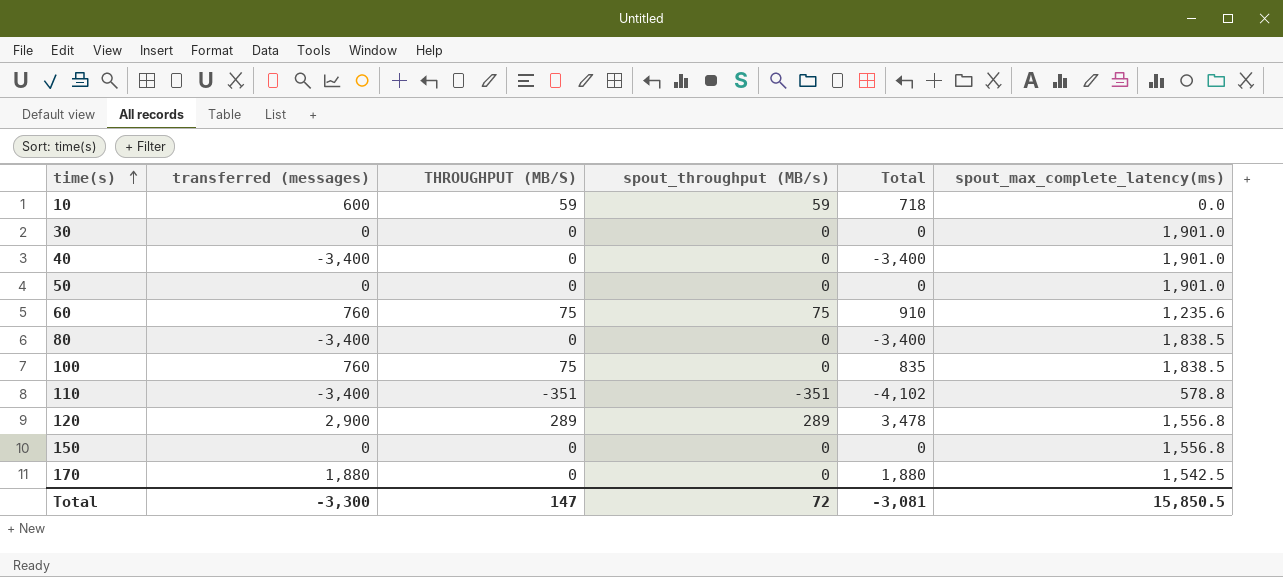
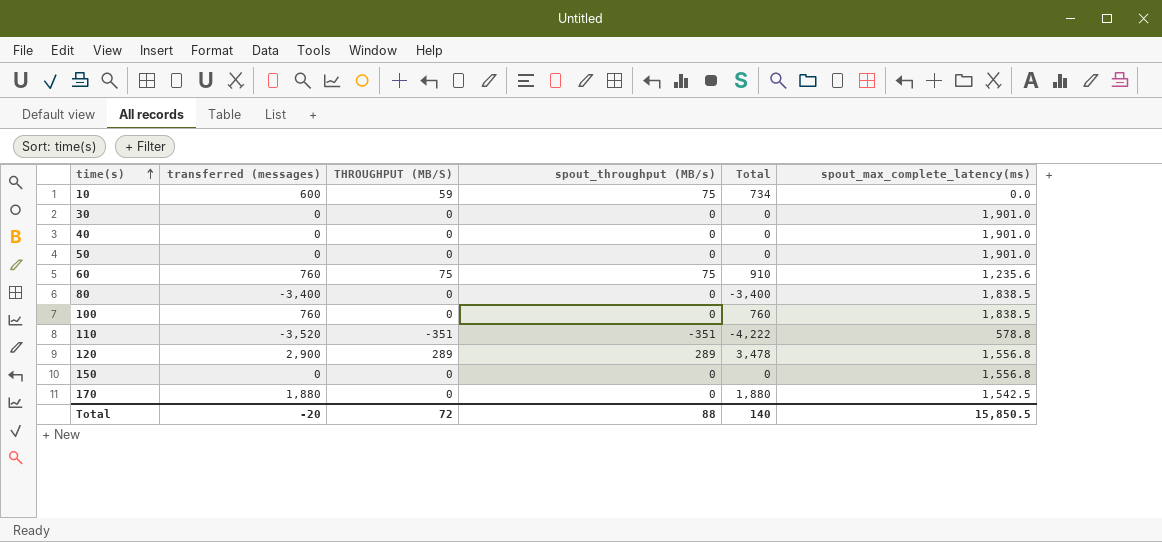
10 | spout_throughput (MB/s): 59 -> 75
10 | Total: 718 -> 734
40 | transferred (messages): -3,400 -> 0
40 | Total: -3,400 -> 0
100 | THROUGHPUT (MB/S): 75 -> 0
100 | Total: 835 -> 760
110 | transferred (messages): -3,400 -> -3,520
110 | Total: -4,102 -> -4,222
Total | transferred (messages): -3,300 -> -20
Total | THROUGHPUT (MB/S): 147 -> 72
Total | spout_throughput (MB/s): 72 -> 88
Total | Total: -3,081 -> 140

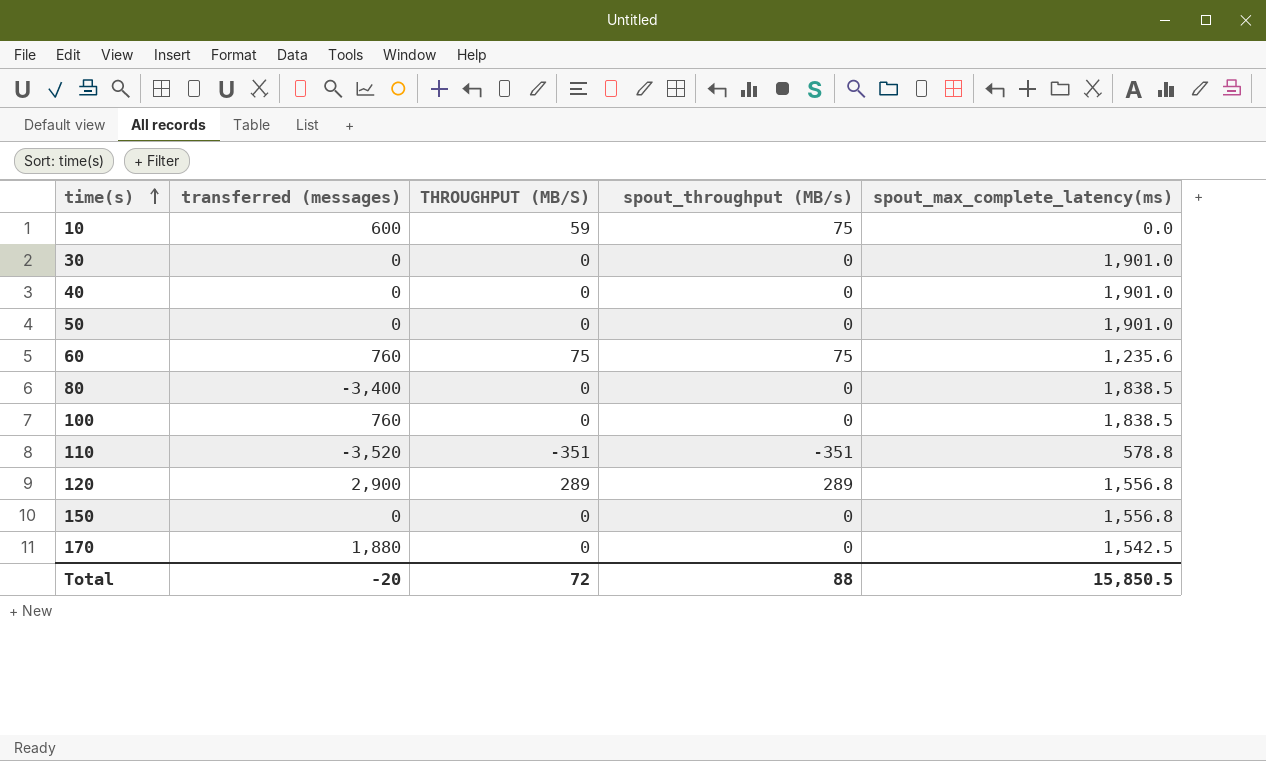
column Total | formula: [transferred (messages)] + [THROUGHPUT (MB/S)] + [spout_throughput (MB/s)] -> none

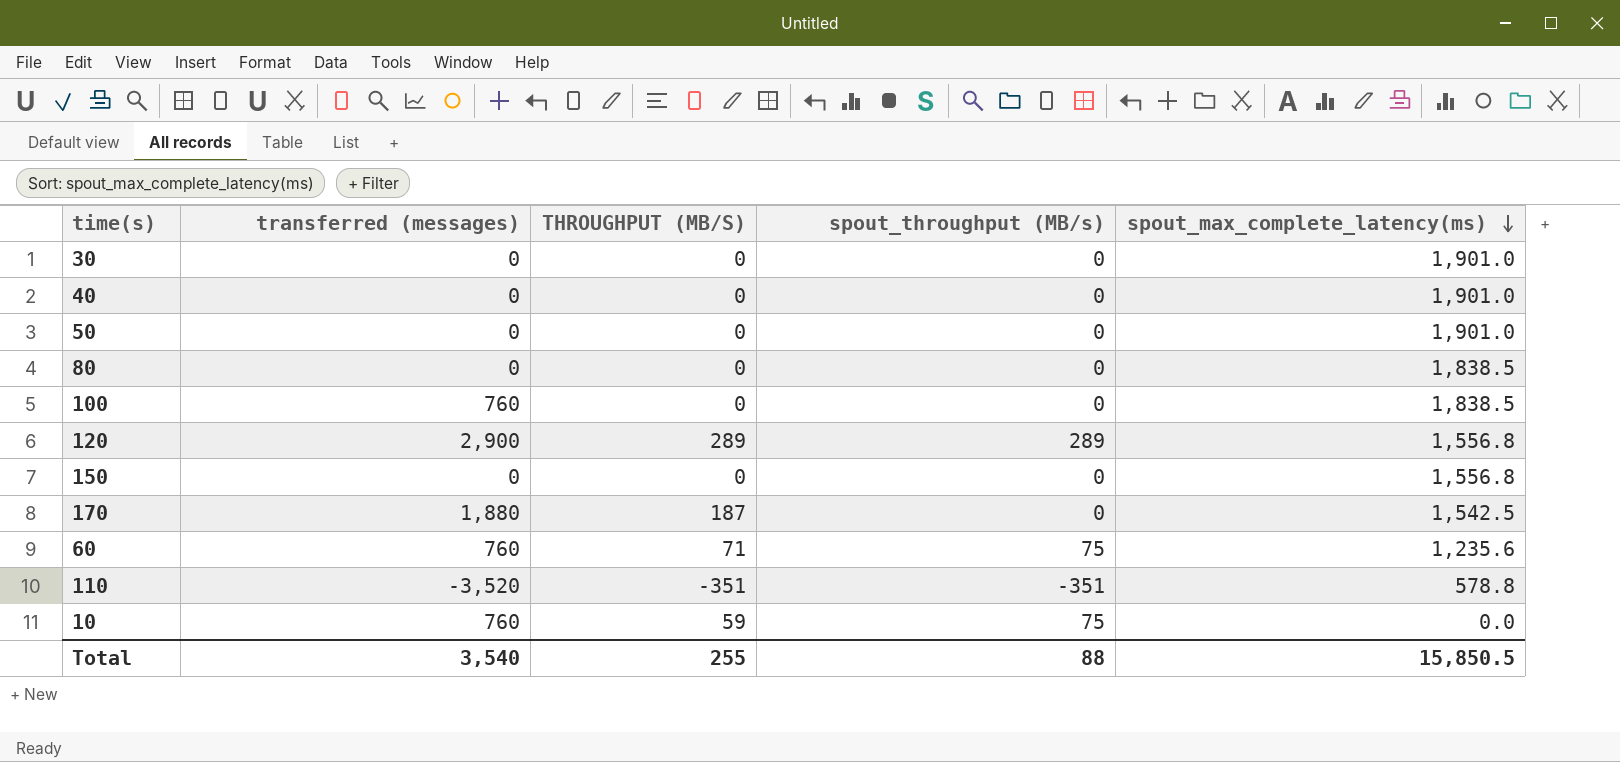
row order: time(s) ascending -> spout_max_complete_latency(ms) descending
80 | transferred (messages): -3,400 -> 0
170 | THROUGHPUT (MB/S): 0 -> 187
60 | THROUGHPUT (MB/S): 75 -> 71
10 | transferred (messages): 600 -> 760
Total | transferred (messages): -20 -> 3,540
Total | THROUGHPUT (MB/S): 72 -> 255

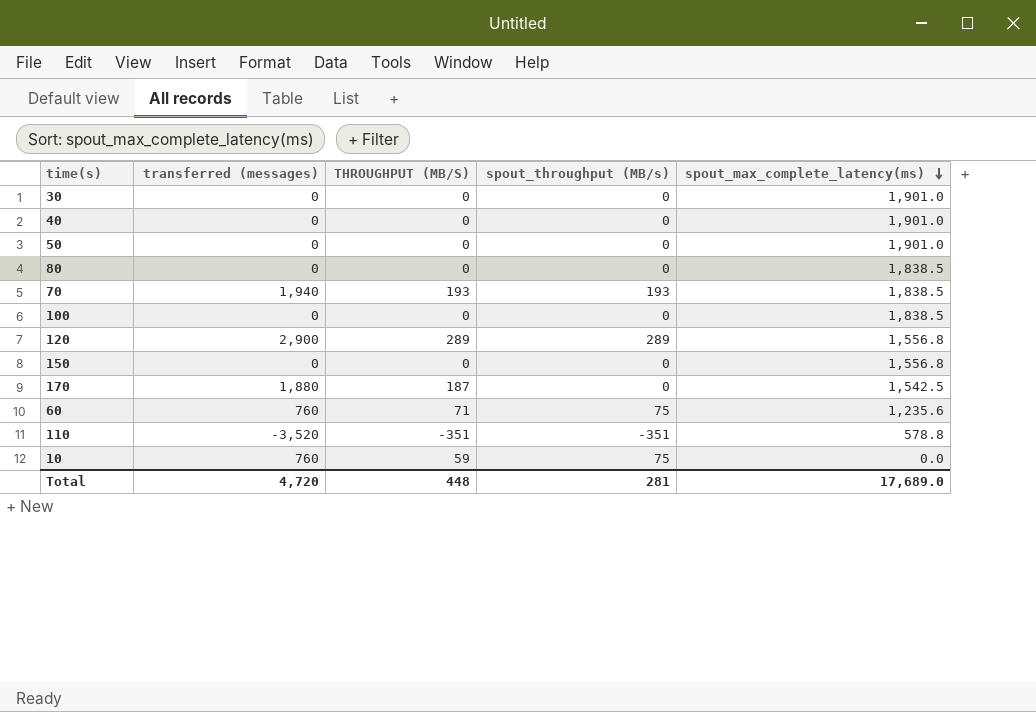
row 70: none -> 1,940 | 193 | 193 | 1,838.5
100 | transferred (messages): 760 -> 0
Total | transferred (messages): 3,540 -> 4,720
Total | THROUGHPUT (MB/S): 255 -> 448
Total | spout_throughput (MB/s): 88 -> 281
Total | spout_max_complete_latency(ms): 15,850.5 -> 17,689.0

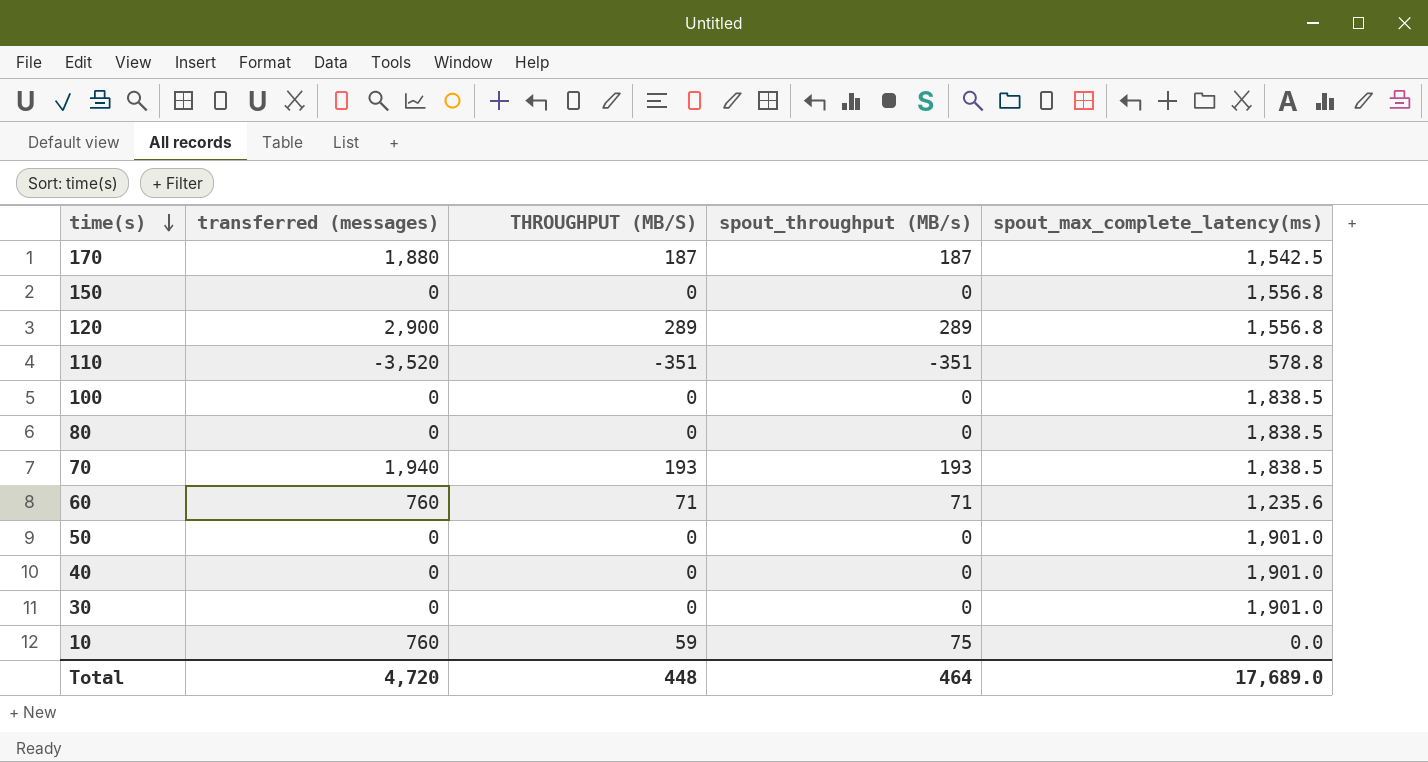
row order: spout_max_complete_latency(ms) descending -> time(s) descending
170 | spout_throughput (MB/s): 0 -> 187
60 | spout_throughput (MB/s): 75 -> 71
Total | spout_throughput (MB/s): 281 -> 464

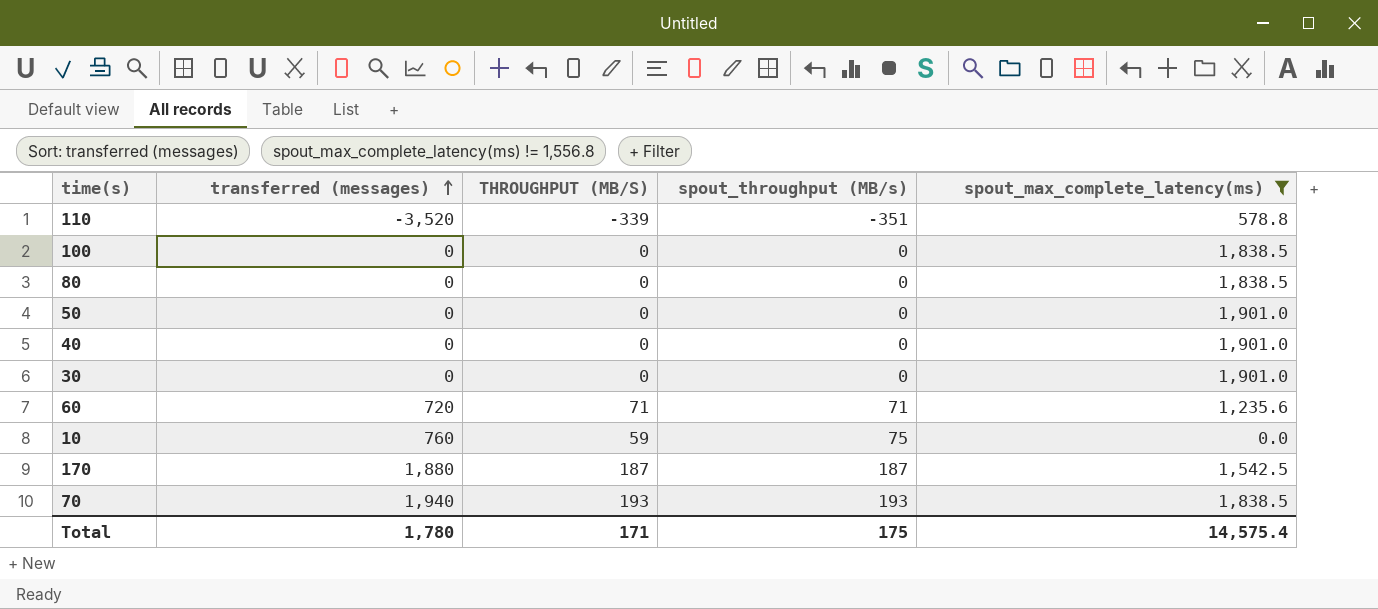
filter: none -> spout_max_complete_latency(ms) != 1,556.8
row order: time(s) descending -> transferred (messages) ascending
110 | THROUGHPUT (MB/S): -351 -> -339
60 | transferred (messages): 760 -> 720
Total | transferred (messages): 4,720 -> 1,780
Total | THROUGHPUT (MB/S): 448 -> 171
Total | spout_throughput (MB/s): 464 -> 175
Total | spout_max_complete_latency(ms): 17,689.0 -> 14,575.4

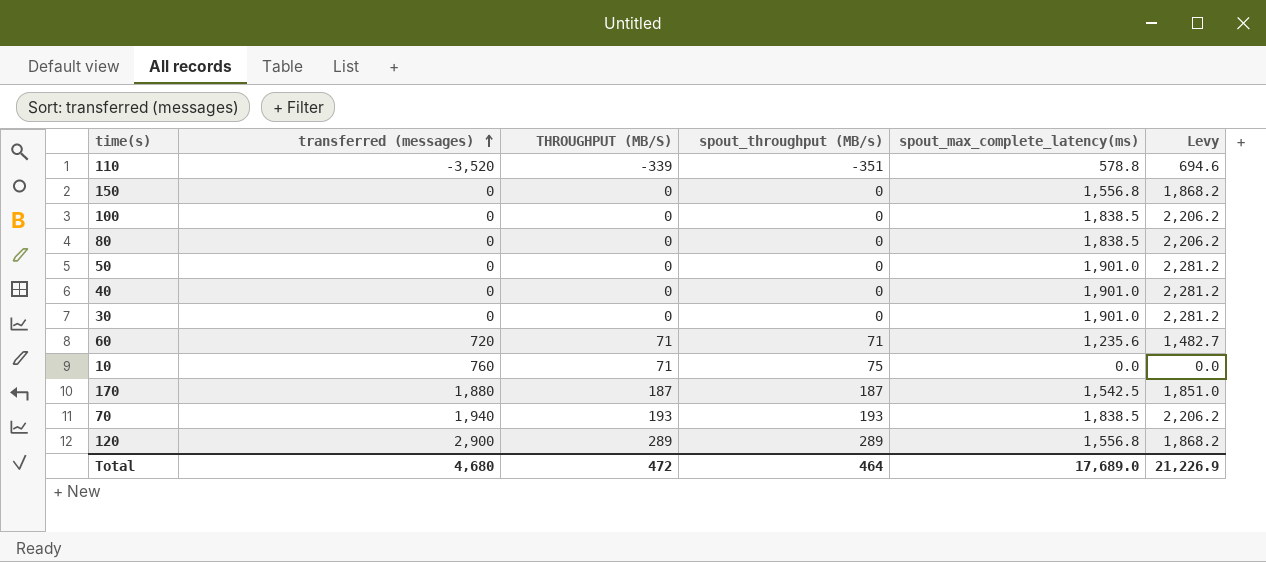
filter: spout_max_complete_latency(ms) != 1,556.8 -> none
column Levy | formula: none -> [spout_max_complete_latency(ms)] * 1.2
10 | THROUGHPUT (MB/S): 59 -> 71
Total | transferred (messages): 1,780 -> 4,680
Total | THROUGHPUT (MB/S): 171 -> 472
Total | spout_throughput (MB/s): 175 -> 464
Total | spout_max_complete_latency(ms): 14,575.4 -> 17,689.0

